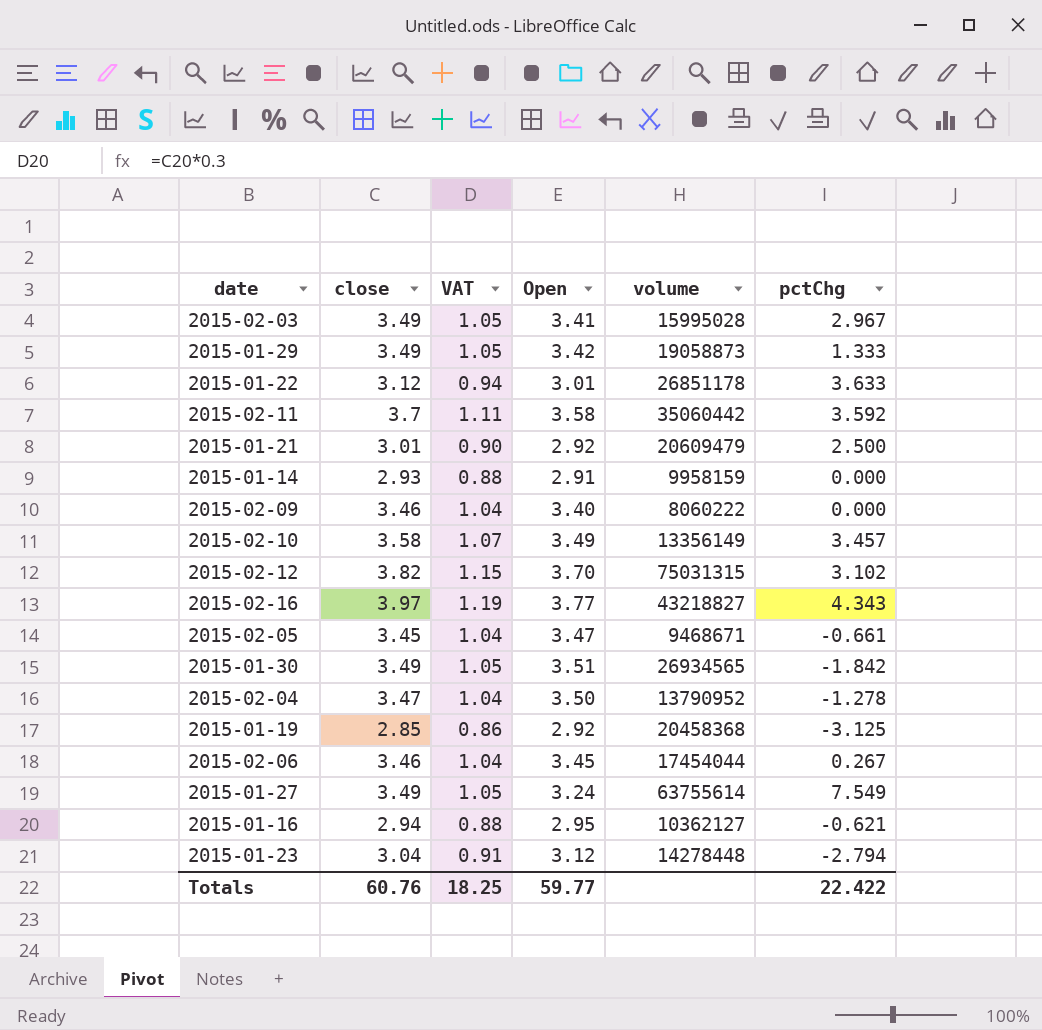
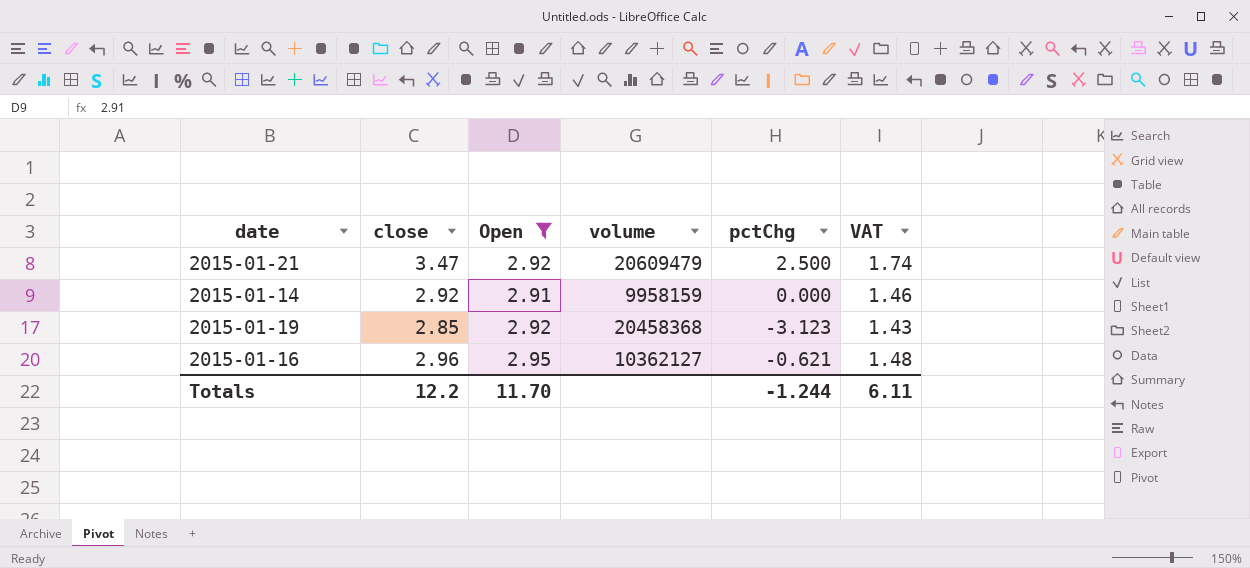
filter: none -> Open <= 2.95
column VAT | formula: [close] * 0.3 -> [close] * 0.5
column VAT | position: 3 -> 6
2015-01-21 | close: 3.01 -> 3.47
2015-01-14 | close: 2.93 -> 2.92
2015-01-19 | pctChg: -3.125 -> -3.123
2015-01-16 | close: 2.94 -> 2.96
Totals | close: 60.76 -> 12.2
Totals | Open: 59.77 -> 11.70
Totals | pctChg: 22.422 -> -1.244
Totals | VAT: 18.25 -> 6.11

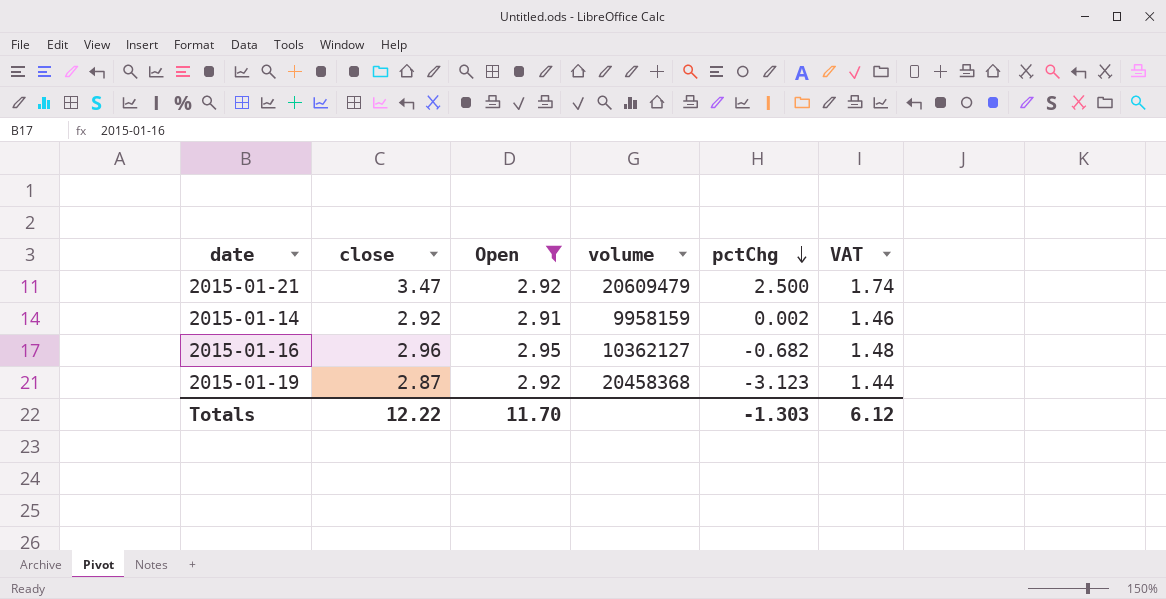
row order: none -> pctChg descending
2015-01-14 | pctChg: 0.000 -> 0.002
2015-01-16 | pctChg: -0.621 -> -0.682
2015-01-19 | close: 2.85 -> 2.87
2015-01-19 | VAT: 1.43 -> 1.44
Totals | close: 12.2 -> 12.22
Totals | pctChg: -1.244 -> -1.303
Totals | VAT: 6.11 -> 6.12

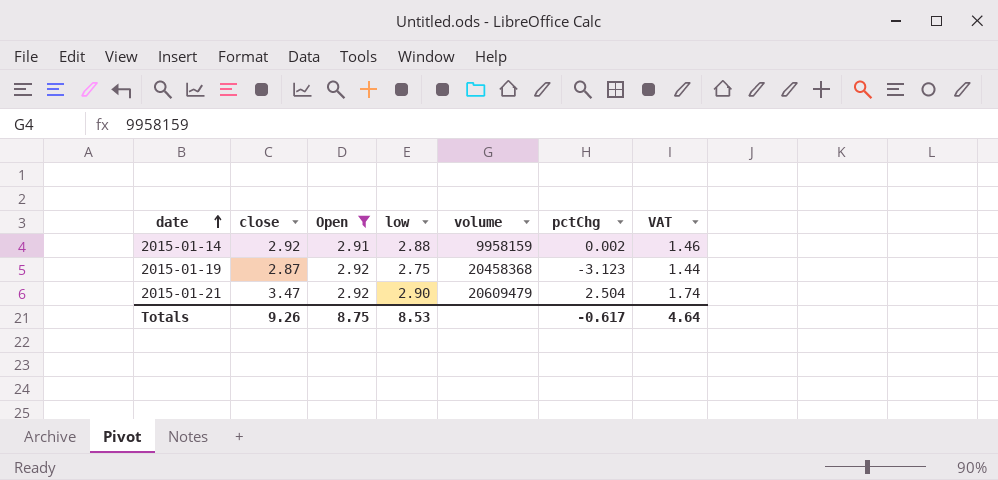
row order: pctChg descending -> date ascending
column low | position: none -> 4
row 2015-01-16: 2.96 | 2.95 | 10362127 | -0.682 | 1.48 -> none
2015-01-21 | pctChg: 2.500 -> 2.504
Totals | close: 12.22 -> 9.26
Totals | Open: 11.70 -> 8.75
Totals | pctChg: -1.303 -> -0.617
Totals | VAT: 6.12 -> 4.64

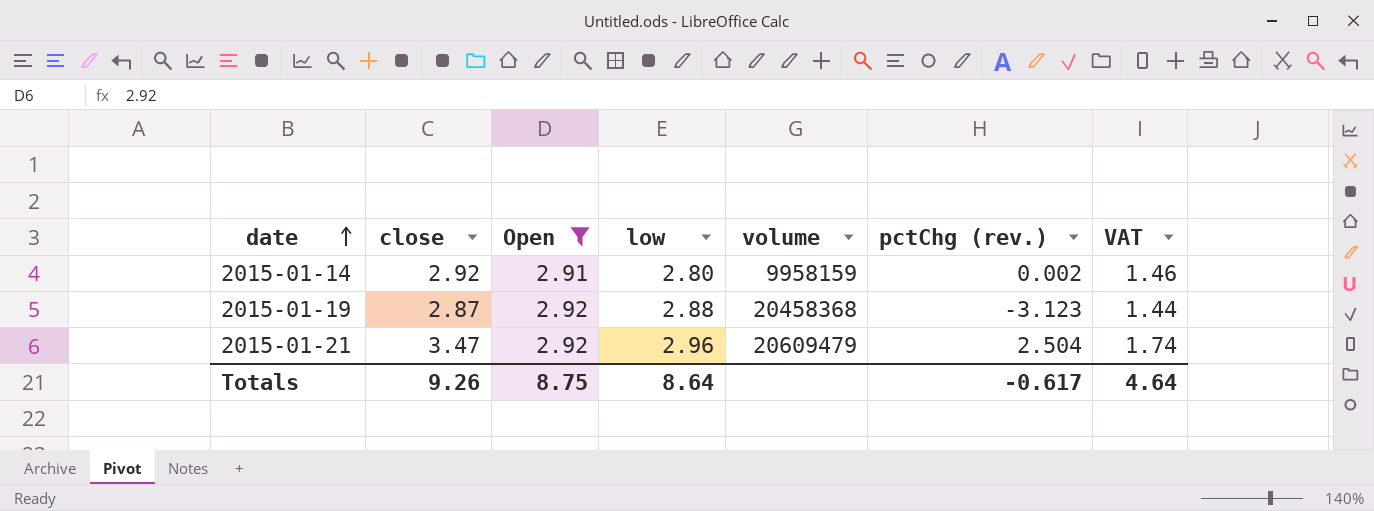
column name: pctChg -> pctChg (rev.)
2015-01-14 | low: 2.88 -> 2.80
2015-01-19 | low: 2.75 -> 2.88
2015-01-21 | low: 2.90 -> 2.96
Totals | low: 8.53 -> 8.64

